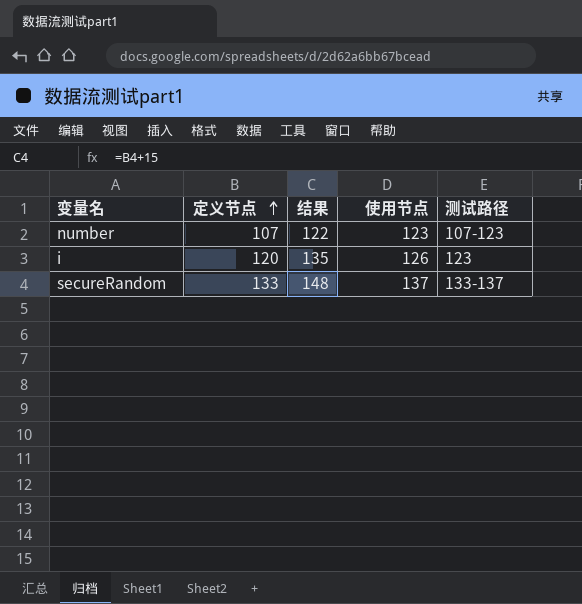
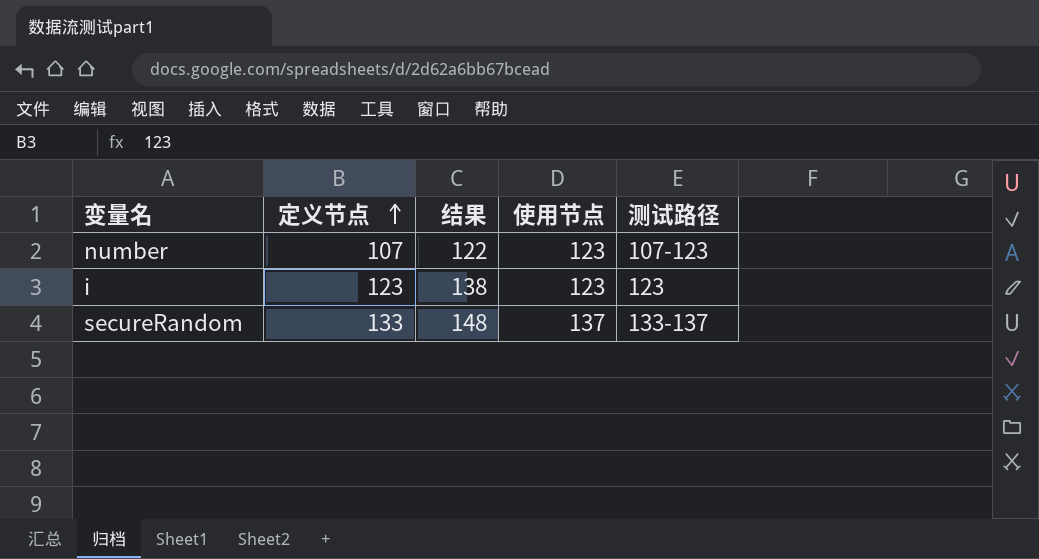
i | 定义节点: 120 -> 123
i | 结果: 135 -> 138
i | 使用节点: 126 -> 123

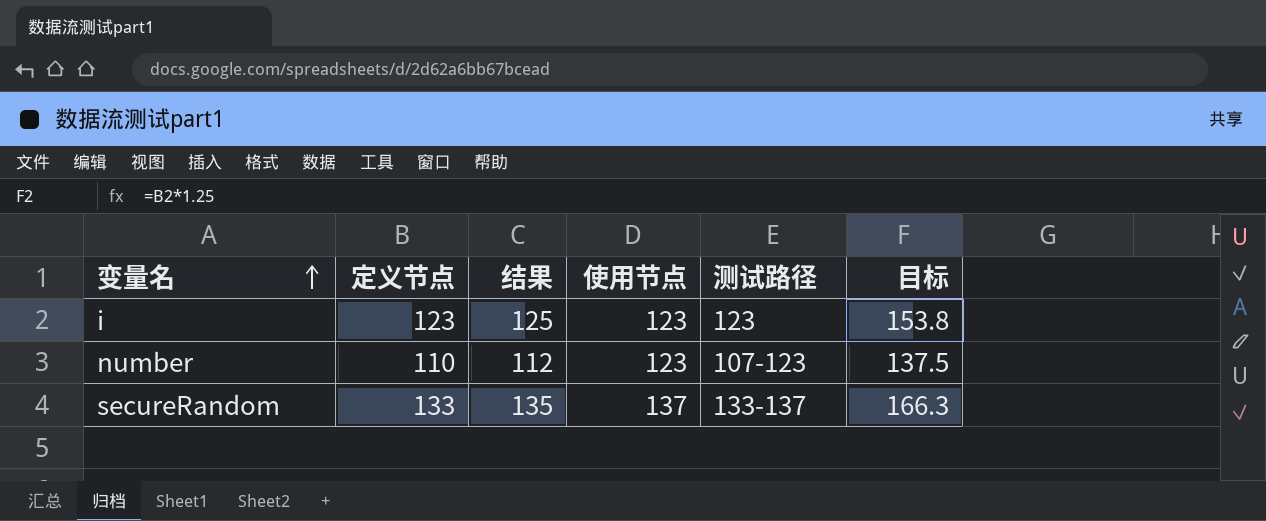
row order: 定义节点 ascending -> 变量名 ascending
column 结果 | formula: [定义节点] + 15 -> [定义节点] + 2
column 目标 | formula: none -> [定义节点] * 1.25
number | 定义节点: 107 -> 110

